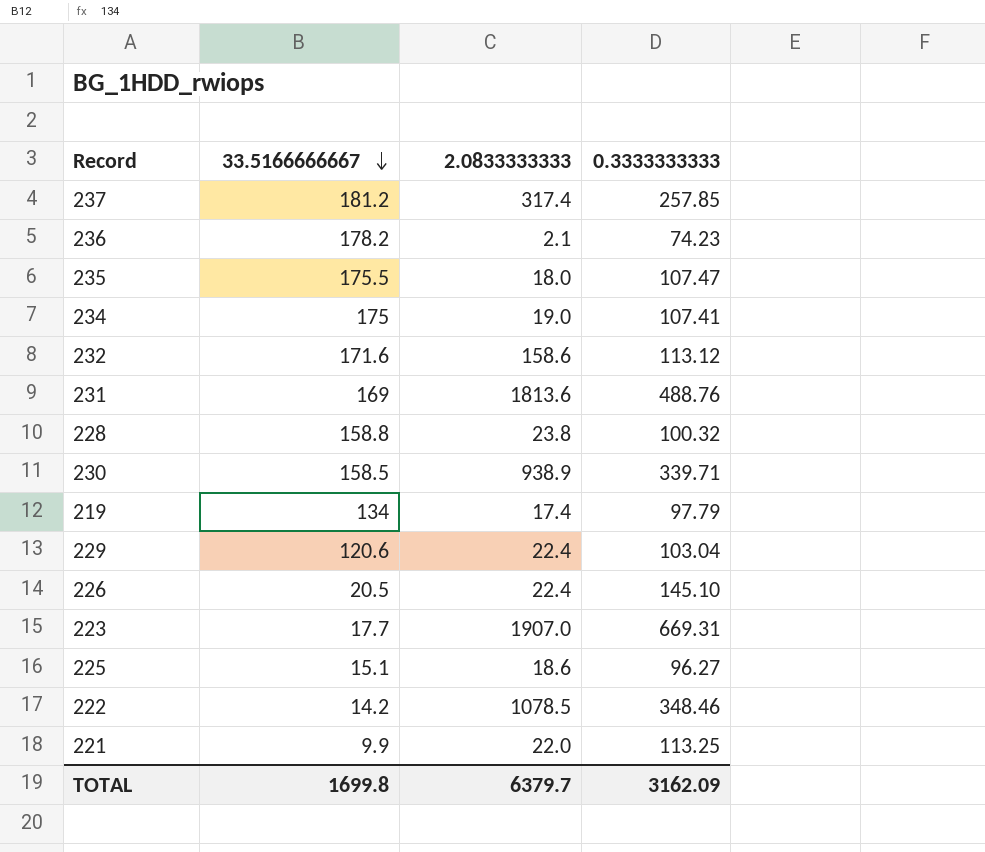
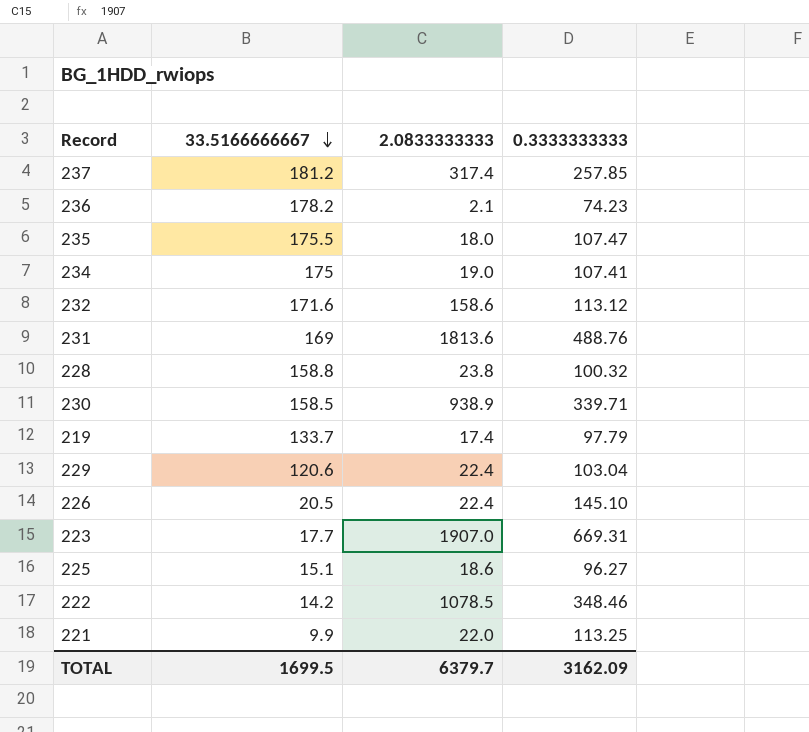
219 | 33.5166666667: 134 -> 133.7
TOTAL | 33.5166666667: 1699.8 -> 1699.5

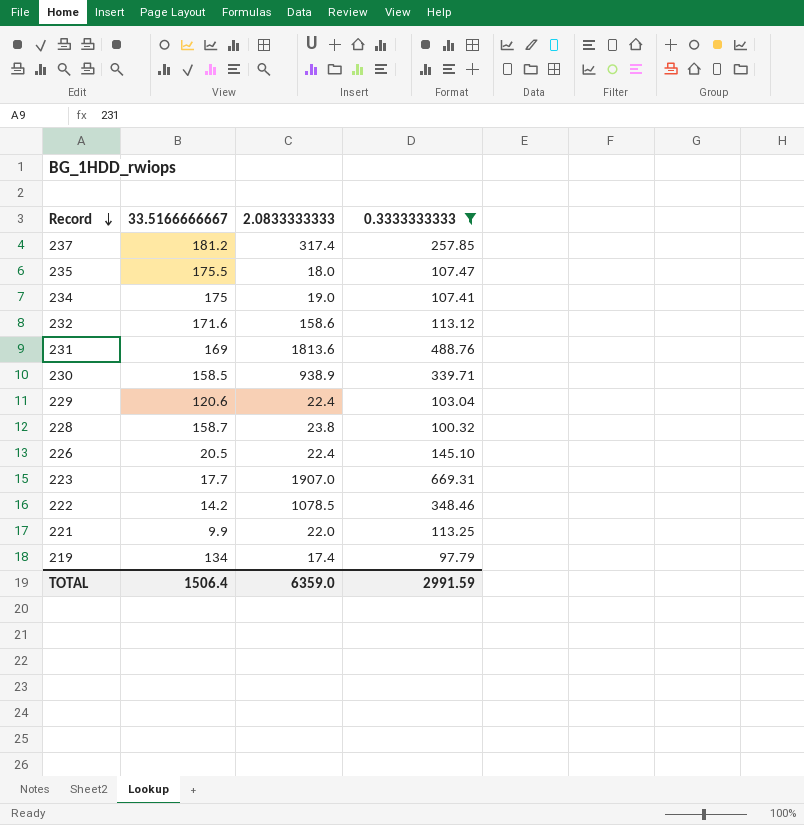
filter: none -> 0.3333333333 >= 97.79
row order: 33.5166666667 descending -> Record descending
228 | 33.5166666667: 158.8 -> 158.7
219 | 33.5166666667: 133.7 -> 134
TOTAL | 33.5166666667: 1699.5 -> 1506.4
TOTAL | 2.0833333333: 6379.7 -> 6359.0
TOTAL | 0.3333333333: 3162.09 -> 2991.59

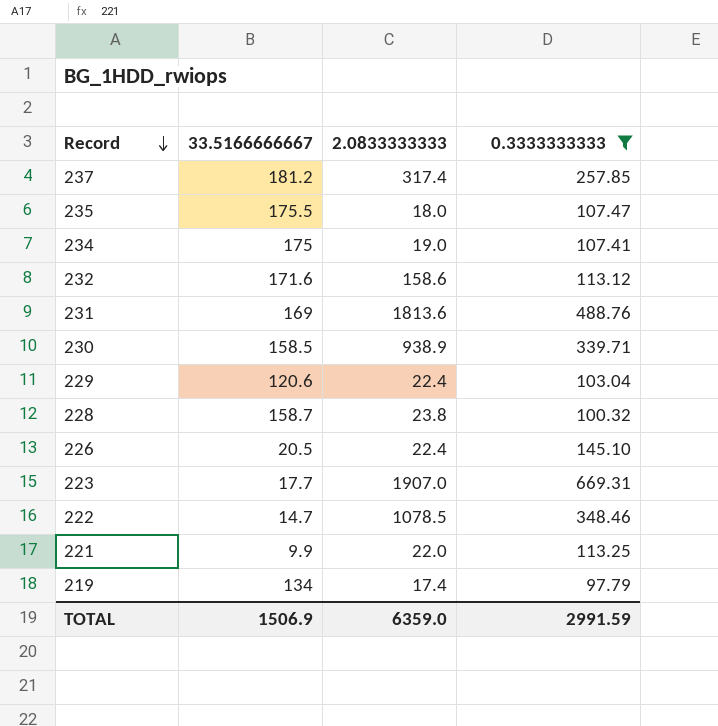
222 | 33.5166666667: 14.2 -> 14.7
TOTAL | 33.5166666667: 1506.4 -> 1506.9

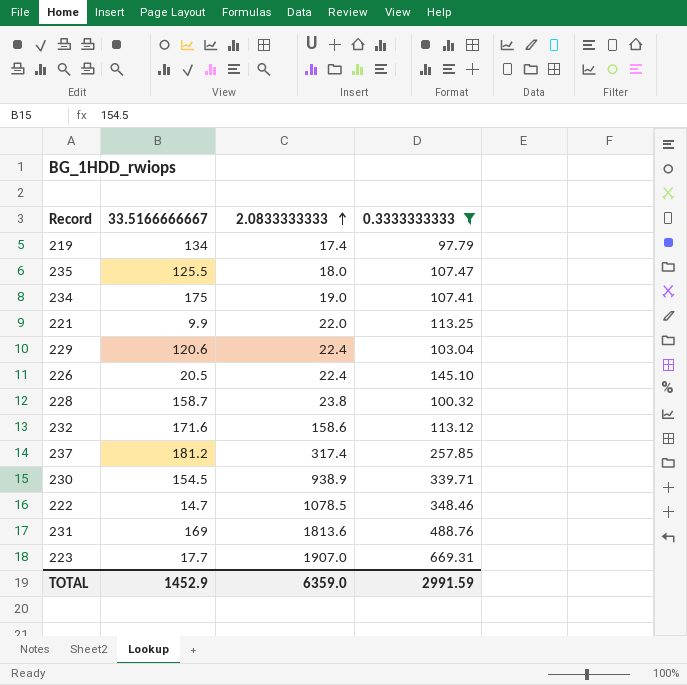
row order: Record descending -> 2.0833333333 ascending
235 | 33.5166666667: 175.5 -> 125.5
230 | 33.5166666667: 158.5 -> 154.5
TOTAL | 33.5166666667: 1506.9 -> 1452.9

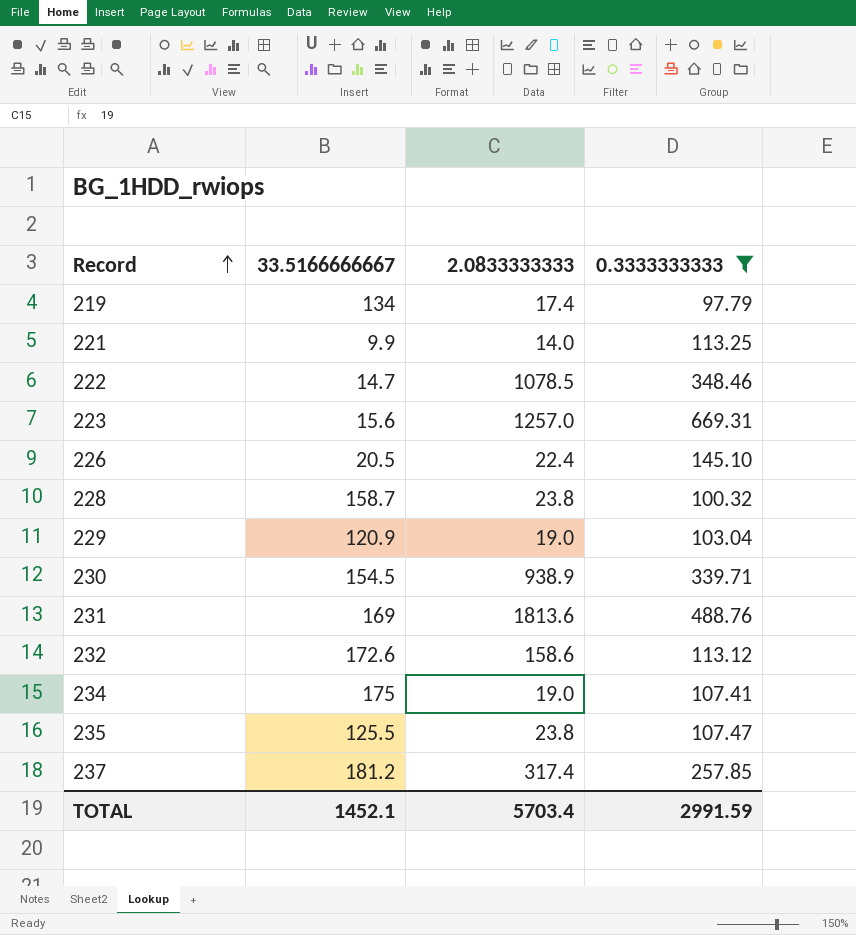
row order: 2.0833333333 ascending -> Record ascending
221 | 2.0833333333: 22.0 -> 14.0
223 | 33.5166666667: 17.7 -> 15.6
223 | 2.0833333333: 1907.0 -> 1257.0
229 | 33.5166666667: 120.6 -> 120.9
229 | 2.0833333333: 22.4 -> 19.0
232 | 33.5166666667: 171.6 -> 172.6
235 | 2.0833333333: 18.0 -> 23.8
TOTAL | 33.5166666667: 1452.9 -> 1452.1
TOTAL | 2.0833333333: 6359.0 -> 5703.4

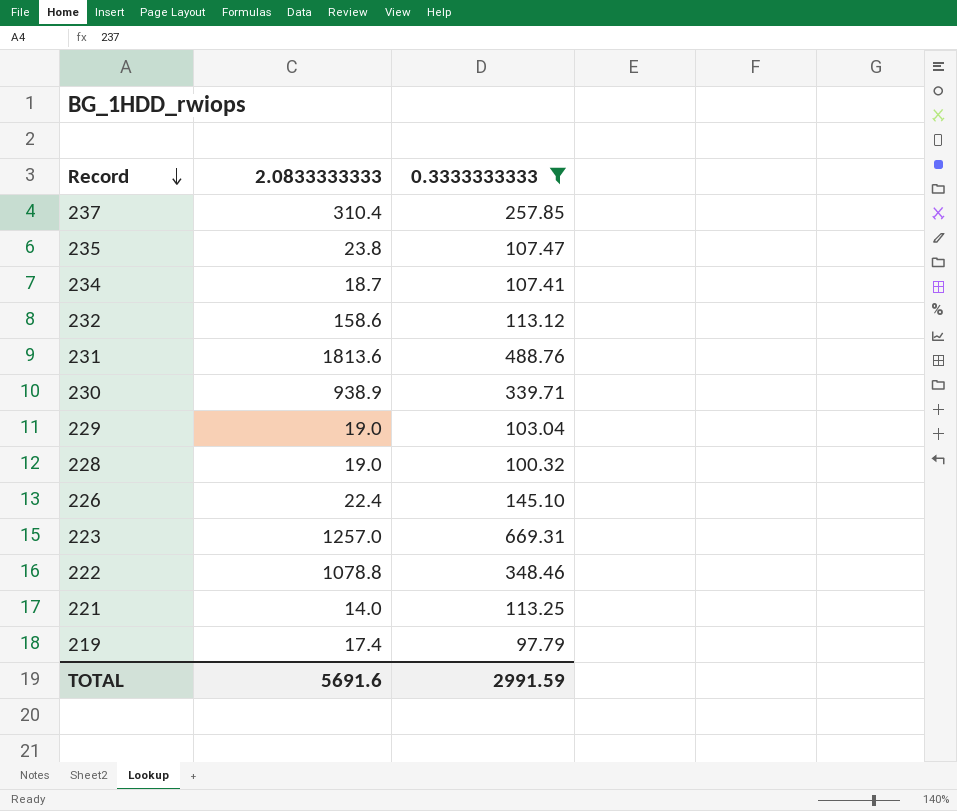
row order: Record ascending -> Record descending
column 33.5166666667 | position: 2 -> none
237 | 2.0833333333: 317.4 -> 310.4
234 | 2.0833333333: 19.0 -> 18.7
228 | 2.0833333333: 23.8 -> 19.0
222 | 2.0833333333: 1078.5 -> 1078.8
TOTAL | 2.0833333333: 5703.4 -> 5691.6

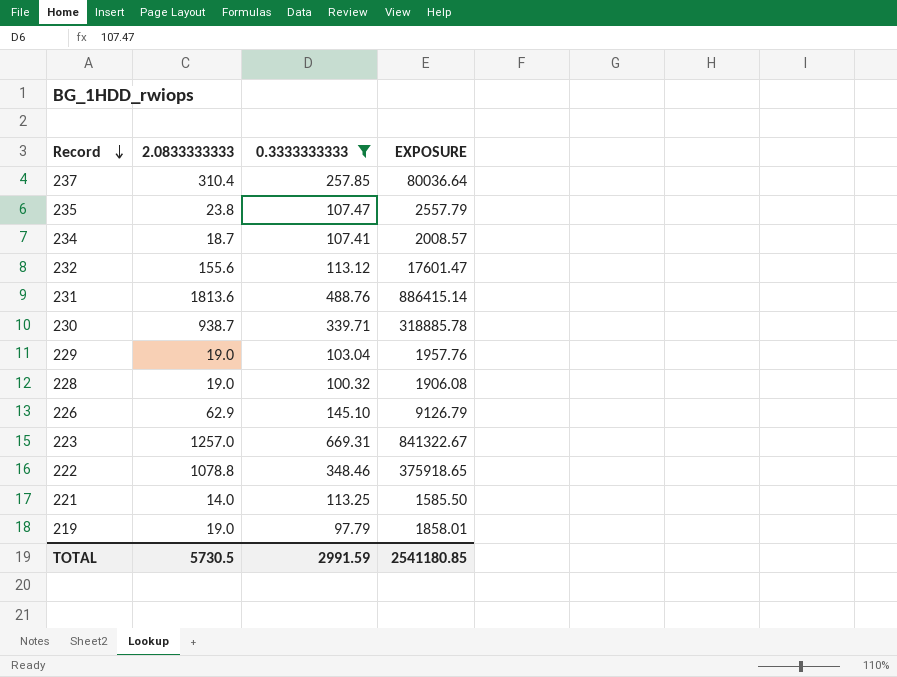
column EXPOSURE | formula: none -> [2.0833333333] * [0.3333333333]
232 | 2.0833333333: 158.6 -> 155.6
230 | 2.0833333333: 938.9 -> 938.7
226 | 2.0833333333: 22.4 -> 62.9
219 | 2.0833333333: 17.4 -> 19.0
TOTAL | 2.0833333333: 5691.6 -> 5730.5

